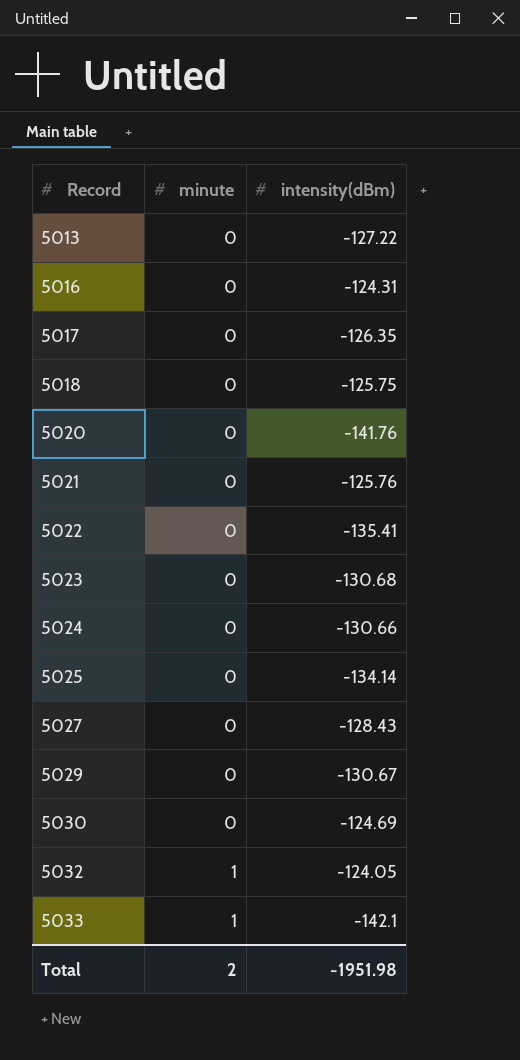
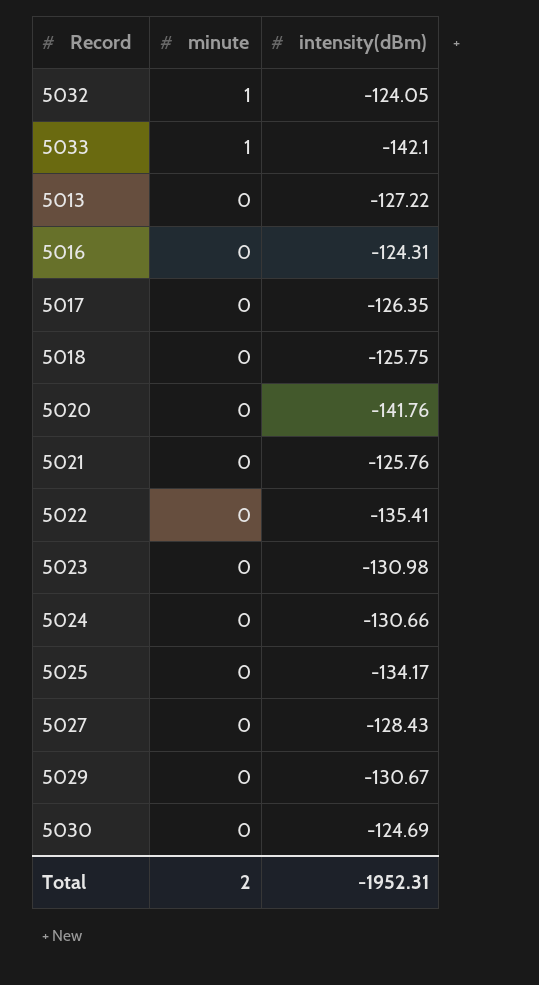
row order: Record ascending -> minute descending
5023 | intensity(dBm): -130.68 -> -130.98
5025 | intensity(dBm): -134.14 -> -134.17
Total | intensity(dBm): -1951.98 -> -1952.31

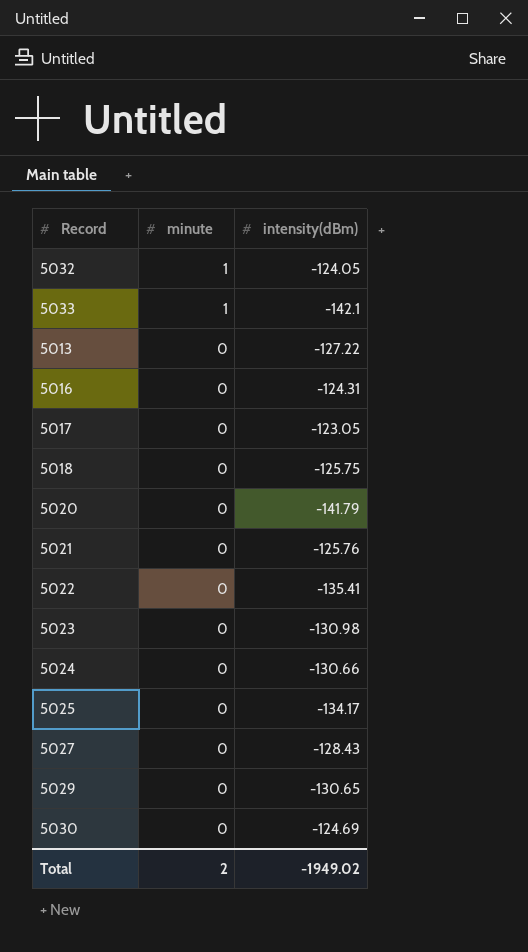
5017 | intensity(dBm): -126.35 -> -123.05
5020 | intensity(dBm): -141.76 -> -141.79
5029 | intensity(dBm): -130.67 -> -130.65
Total | intensity(dBm): -1952.31 -> -1949.02

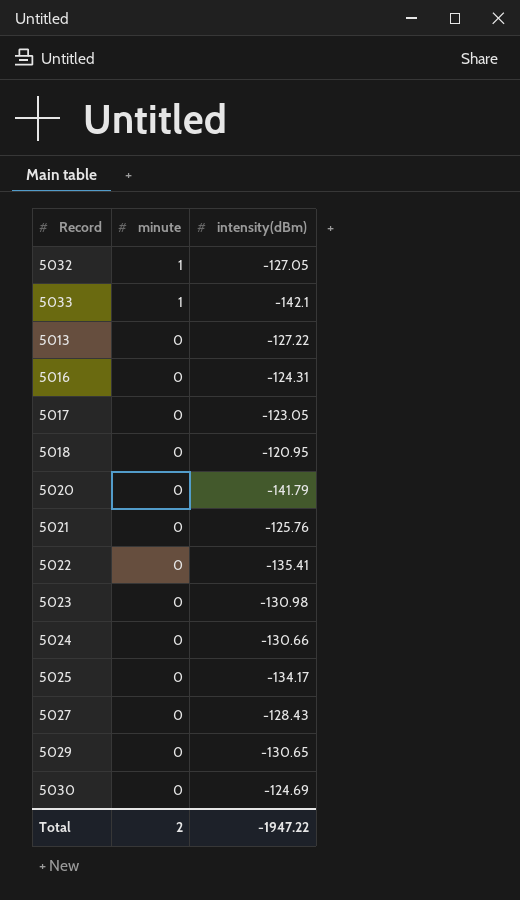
5032 | intensity(dBm): -124.05 -> -127.05
5018 | intensity(dBm): -125.75 -> -120.95
Total | intensity(dBm): -1949.02 -> -1947.22

